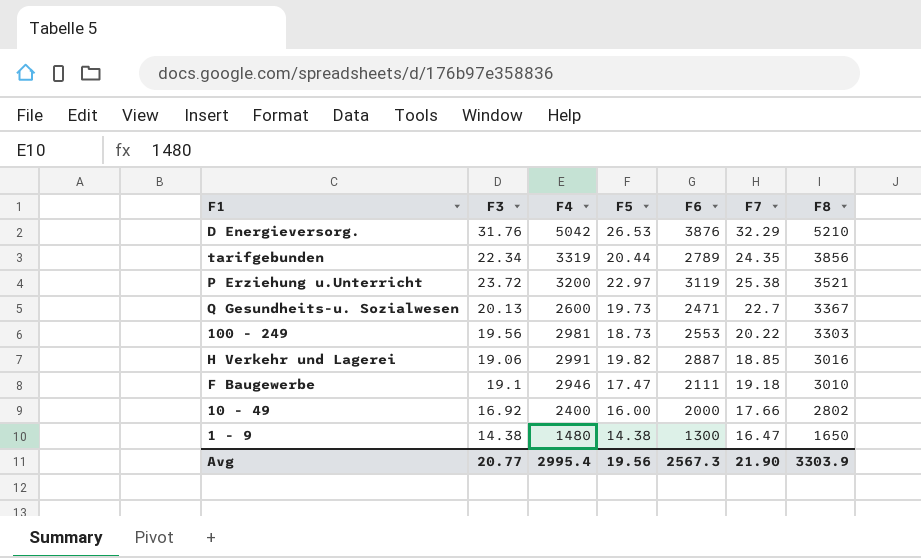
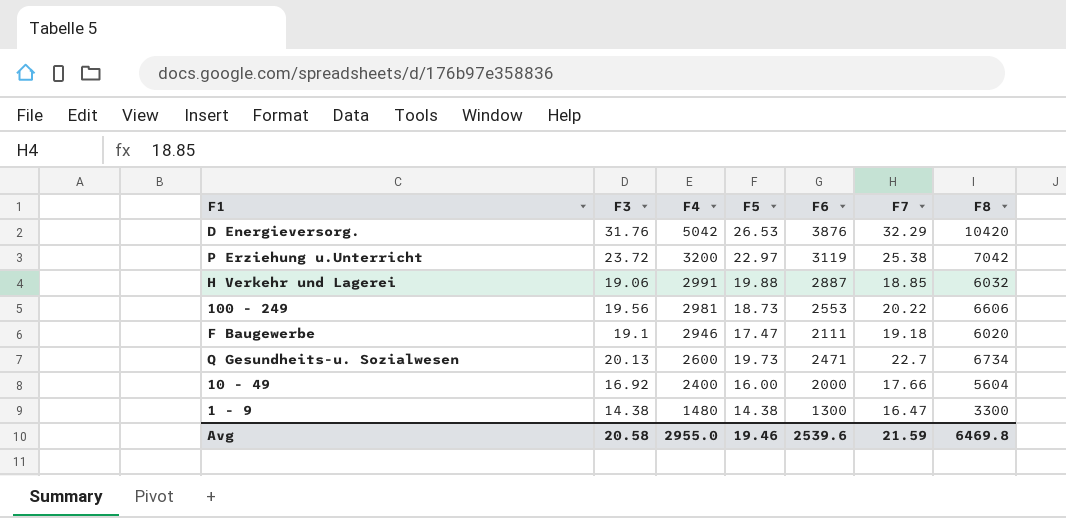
row order: F8 descending -> F4 descending
row tarifgebunden: 22.34 | 3319 | 20.44 | 2789 | 24.35 | 3856 -> none
D Energieversorg. | F8: 5210 -> 10420
P Erziehung u.Unterricht | F8: 3521 -> 7042
H Verkehr und Lagerei | F5: 19.82 -> 19.88
H Verkehr und Lagerei | F8: 3016 -> 6032
100 - 249 | F8: 3303 -> 6606
F Baugewerbe | F8: 3010 -> 6020
Q Gesundheits-u. Sozialwesen | F8: 3367 -> 6734
10 - 49 | F8: 2802 -> 5604
1 - 9 | F8: 1650 -> 3300
Avg | F3: 20.77 -> 20.58
Avg | F4: 2995.4 -> 2955.0
Avg | F5: 19.56 -> 19.46
Avg | F6: 2567.3 -> 2539.6
Avg | F7: 21.90 -> 21.59
Avg | F8: 3303.9 -> 6469.8

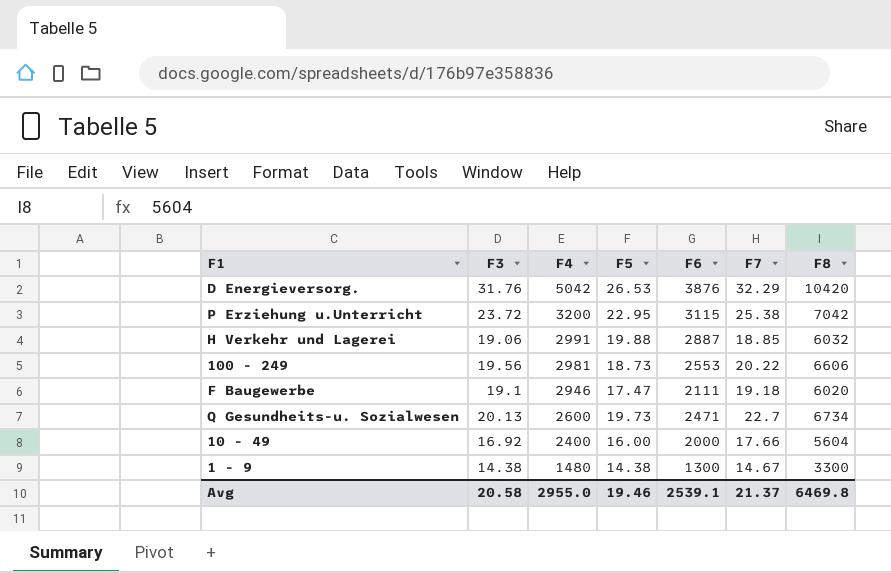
P Erziehung u.Unterricht | F5: 22.97 -> 22.95
P Erziehung u.Unterricht | F6: 3119 -> 3115
1 - 9 | F7: 16.47 -> 14.67
Avg | F6: 2539.6 -> 2539.1
Avg | F7: 21.59 -> 21.37

